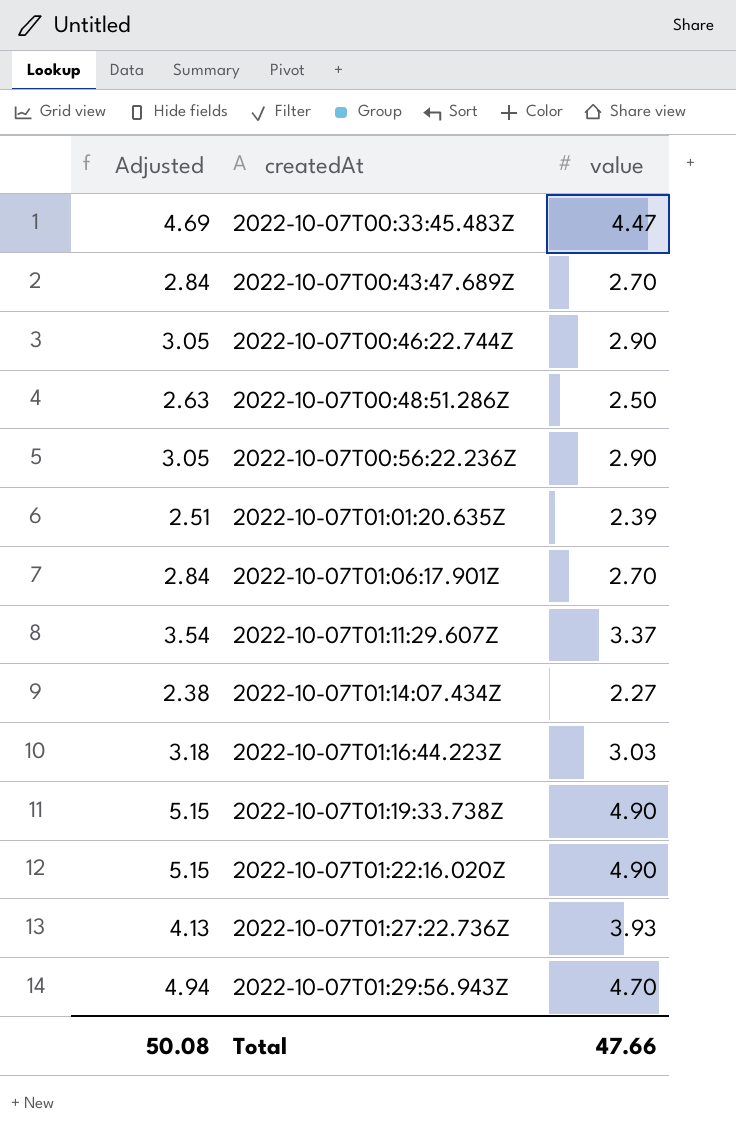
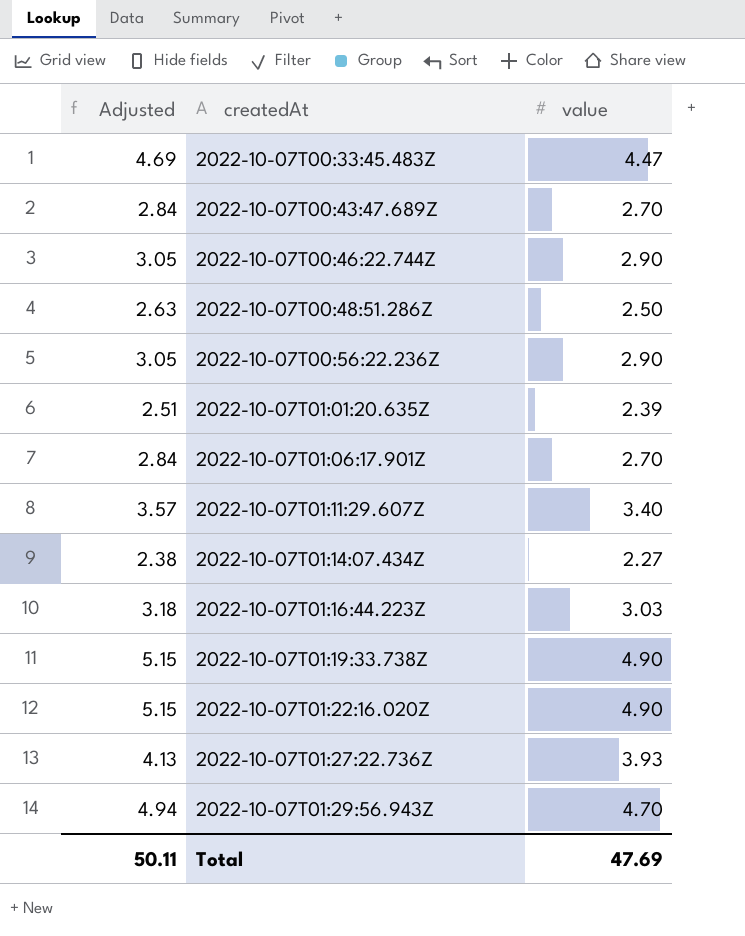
2022-10-07T01:11:29.607Z | Adjusted: 3.54 -> 3.57
2022-10-07T01:11:29.607Z | value: 3.37 -> 3.40
Total | Adjusted: 50.08 -> 50.11
Total | value: 47.66 -> 47.69

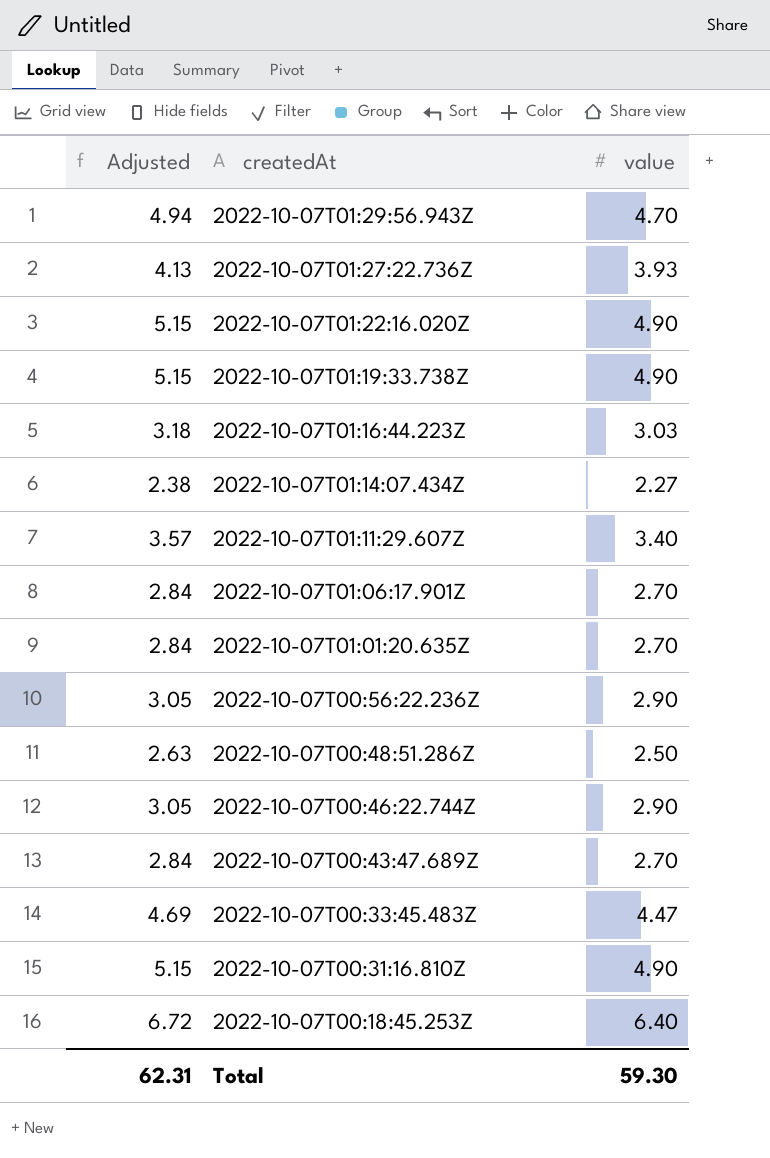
row order: createdAt ascending -> createdAt descending
2022-10-07T01:01:20.635Z | Adjusted: 2.51 -> 2.84
2022-10-07T01:01:20.635Z | value: 2.39 -> 2.70
row 2022-10-07T00:31:16.810Z: none -> 5.15 | 4.90
row 2022-10-07T00:18:45.253Z: none -> 6.72 | 6.40
Total | Adjusted: 50.11 -> 62.31
Total | value: 47.69 -> 59.30

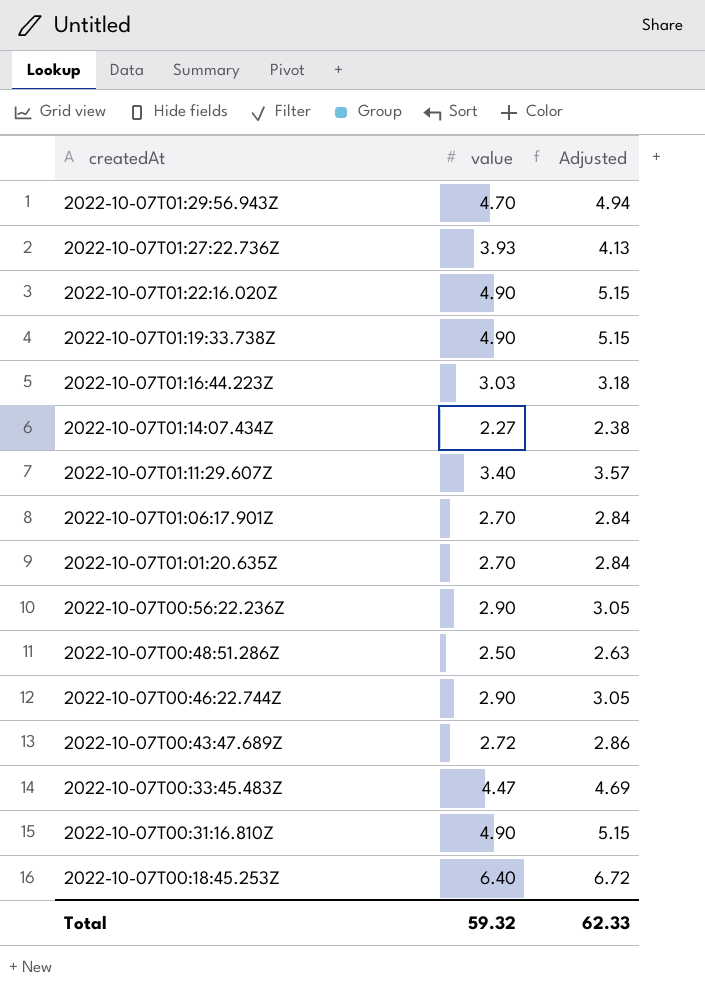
column Adjusted | position: 1 -> 3
2022-10-07T00:43:47.689Z | value: 2.70 -> 2.72
2022-10-07T00:43:47.689Z | Adjusted: 2.84 -> 2.86
Total | value: 59.30 -> 59.32
Total | Adjusted: 62.31 -> 62.33

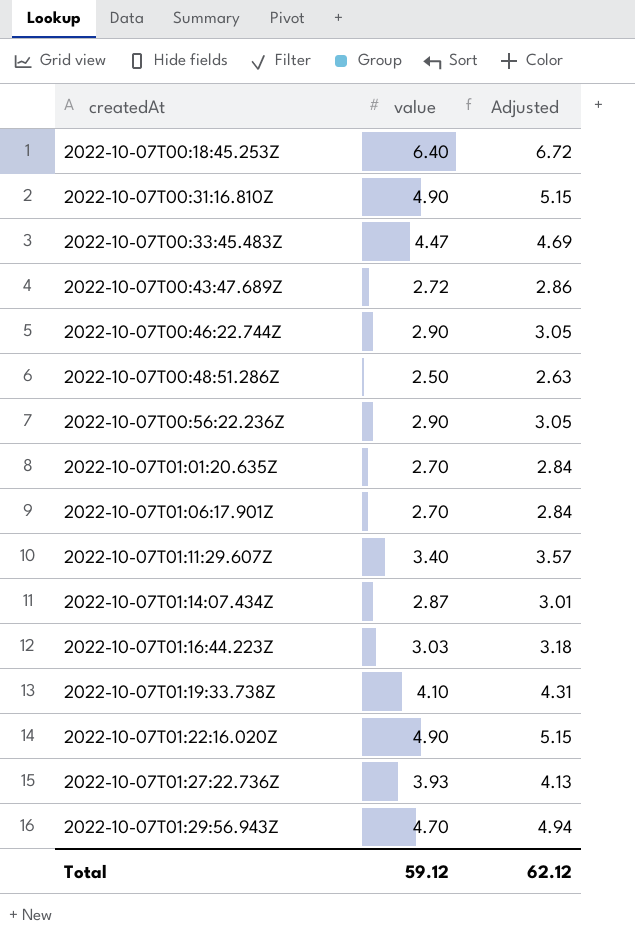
row order: createdAt descending -> createdAt ascending
2022-10-07T01:14:07.434Z | value: 2.27 -> 2.87
2022-10-07T01:14:07.434Z | Adjusted: 2.38 -> 3.01
2022-10-07T01:19:33.738Z | value: 4.90 -> 4.10
2022-10-07T01:19:33.738Z | Adjusted: 5.15 -> 4.31
Total | value: 59.32 -> 59.12
Total | Adjusted: 62.33 -> 62.12

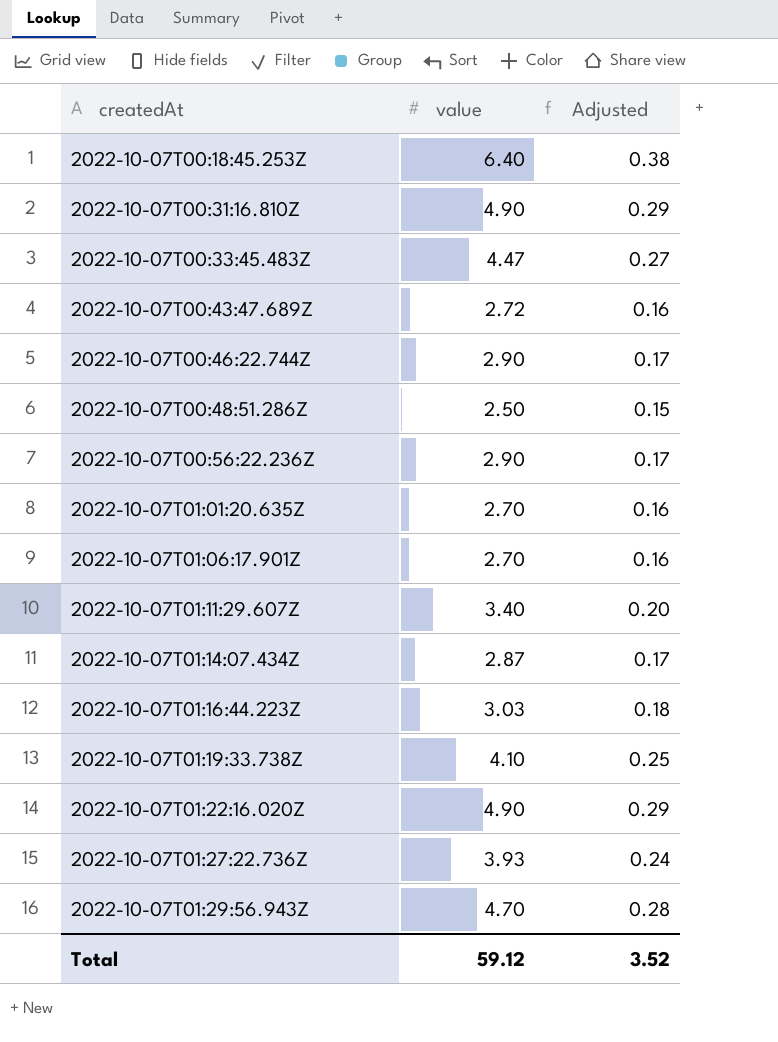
column Adjusted | formula: [value] * 1.05 -> [value] * 0.06
Total | Adjusted: 62.12 -> 3.52

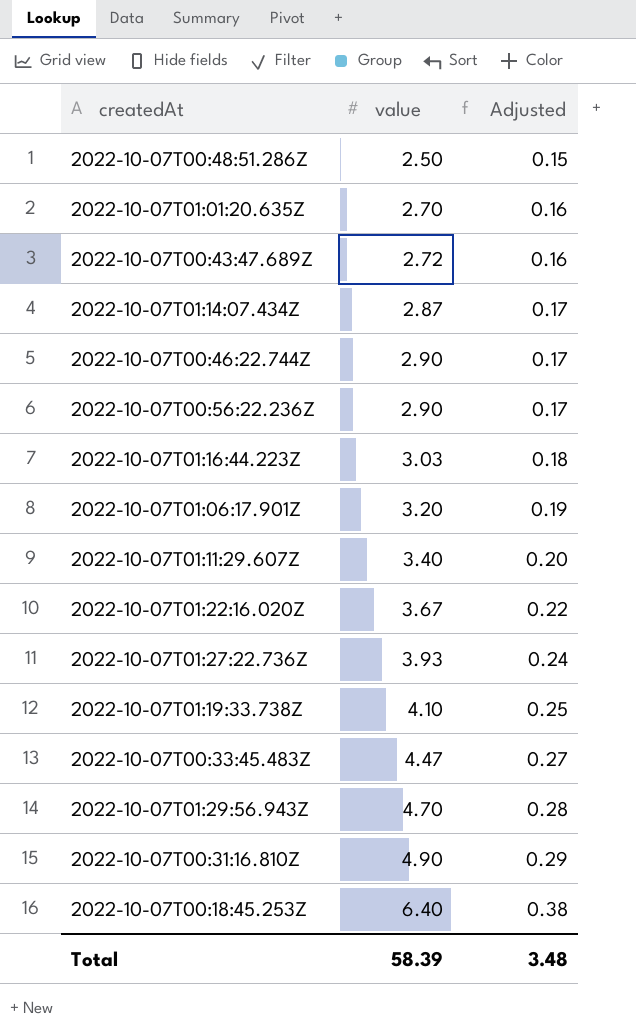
row order: createdAt ascending -> value ascending
2022-10-07T01:06:17.901Z | value: 2.70 -> 3.20
2022-10-07T01:06:17.901Z | Adjusted: 0.16 -> 0.19
2022-10-07T01:22:16.020Z | value: 4.90 -> 3.67
2022-10-07T01:22:16.020Z | Adjusted: 0.29 -> 0.22
Total | value: 59.12 -> 58.39
Total | Adjusted: 3.52 -> 3.48

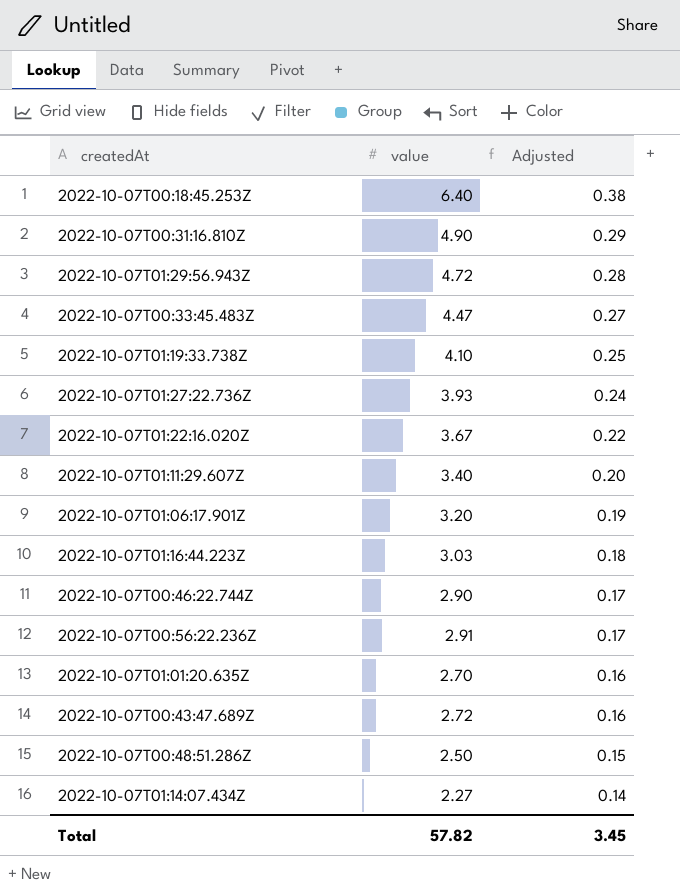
row order: value ascending -> Adjusted descending
2022-10-07T01:29:56.943Z | value: 4.70 -> 4.72
2022-10-07T00:56:22.236Z | value: 2.90 -> 2.91
2022-10-07T01:14:07.434Z | value: 2.87 -> 2.27
2022-10-07T01:14:07.434Z | Adjusted: 0.17 -> 0.14
Total | value: 58.39 -> 57.82
Total | Adjusted: 3.48 -> 3.45

